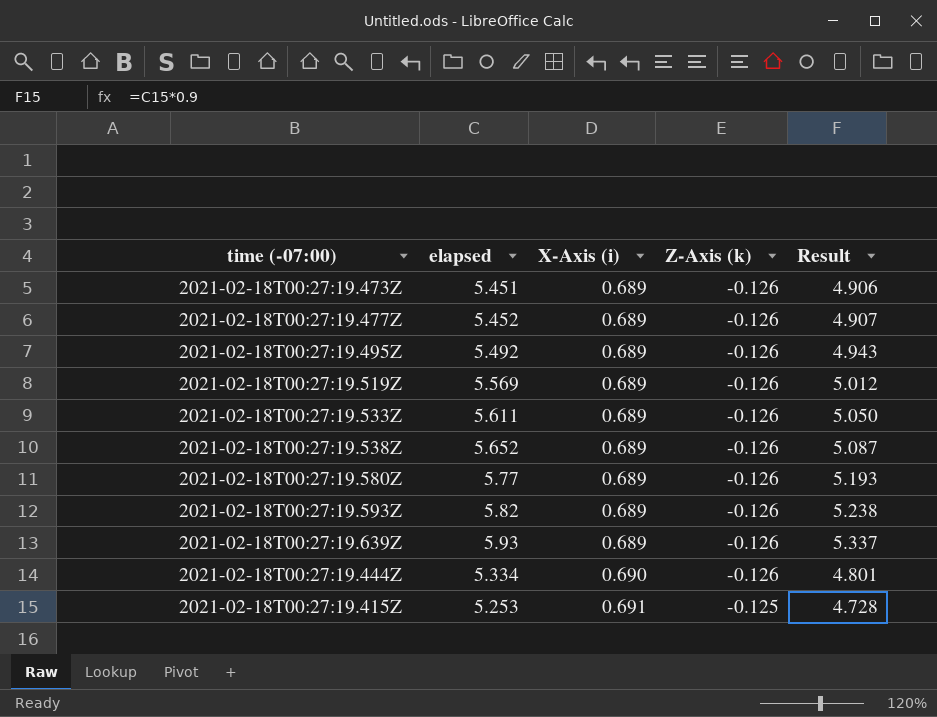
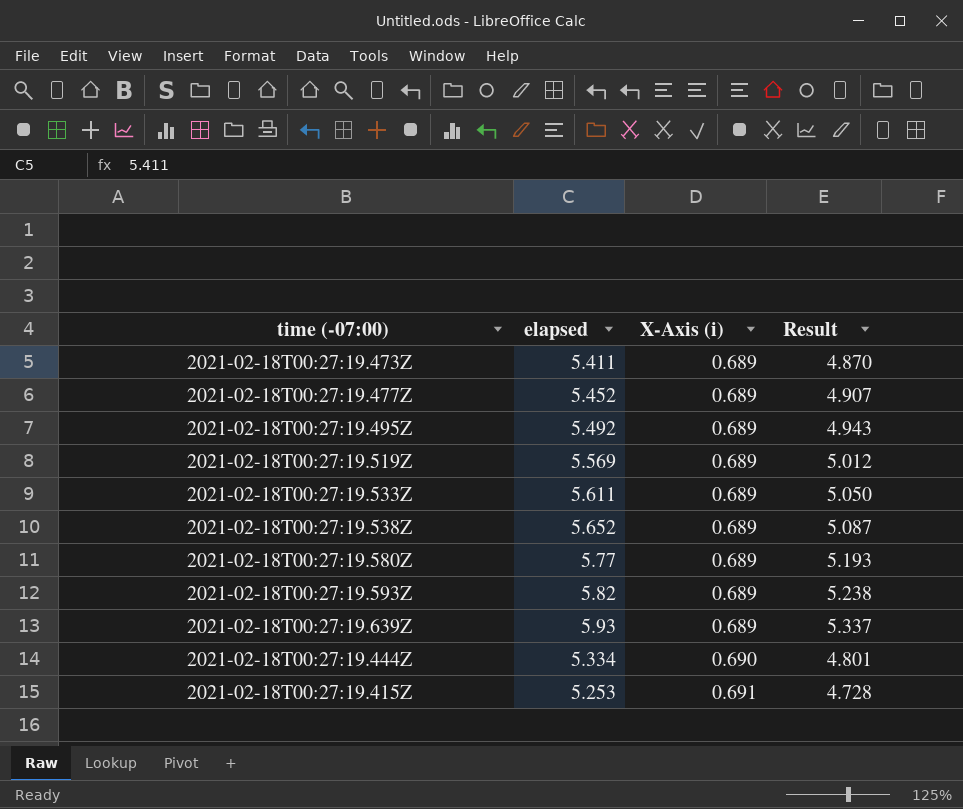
column Z-Axis (k) | position: 4 -> none
2021-02-18T00:27:19.473Z | elapsed: 5.451 -> 5.411
2021-02-18T00:27:19.473Z | Result: 4.906 -> 4.870

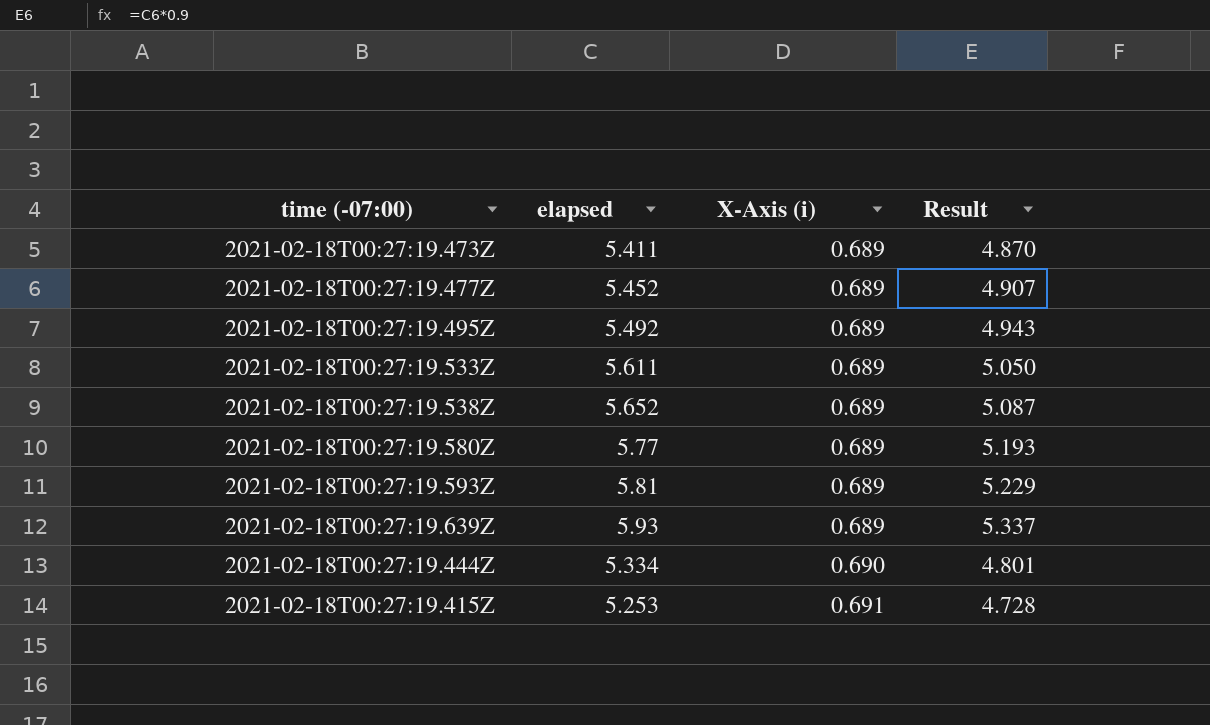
row 2021-02-18T00:27:19.519Z: 5.569 | 0.689 | 5.012 -> none
2021-02-18T00:27:19.593Z | elapsed: 5.82 -> 5.81
2021-02-18T00:27:19.593Z | Result: 5.238 -> 5.229

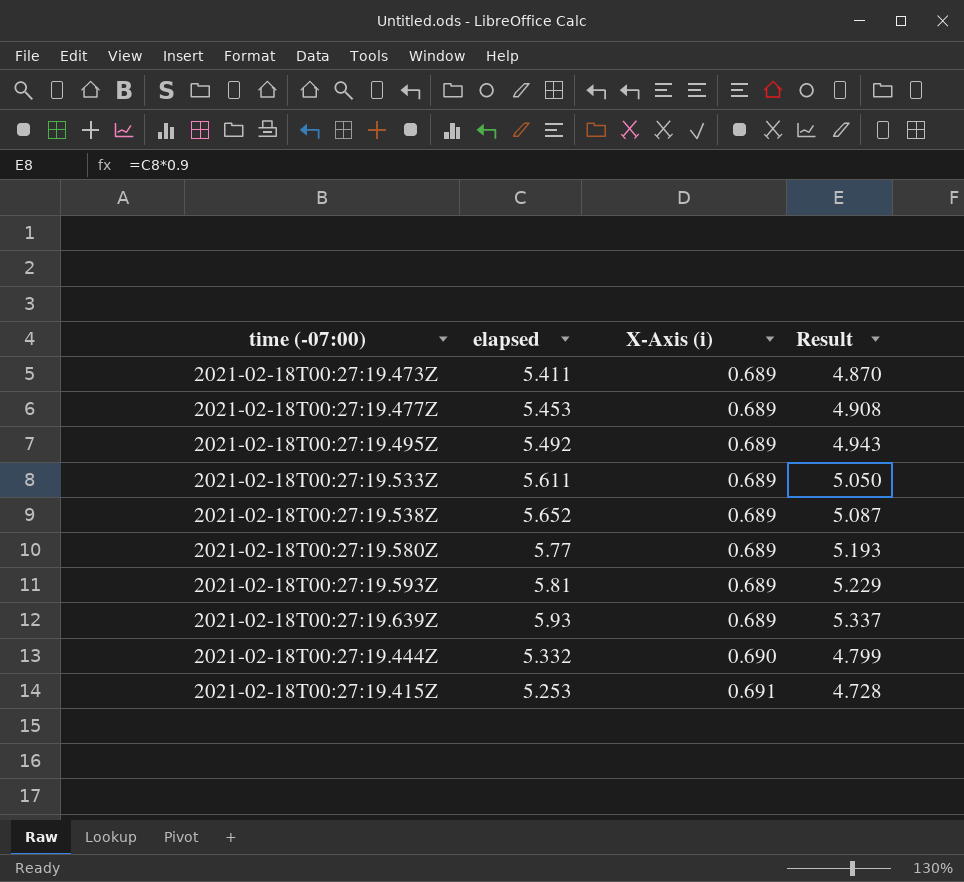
2021-02-18T00:27:19.477Z | elapsed: 5.452 -> 5.453
2021-02-18T00:27:19.477Z | Result: 4.907 -> 4.908
2021-02-18T00:27:19.444Z | elapsed: 5.334 -> 5.332
2021-02-18T00:27:19.444Z | Result: 4.801 -> 4.799

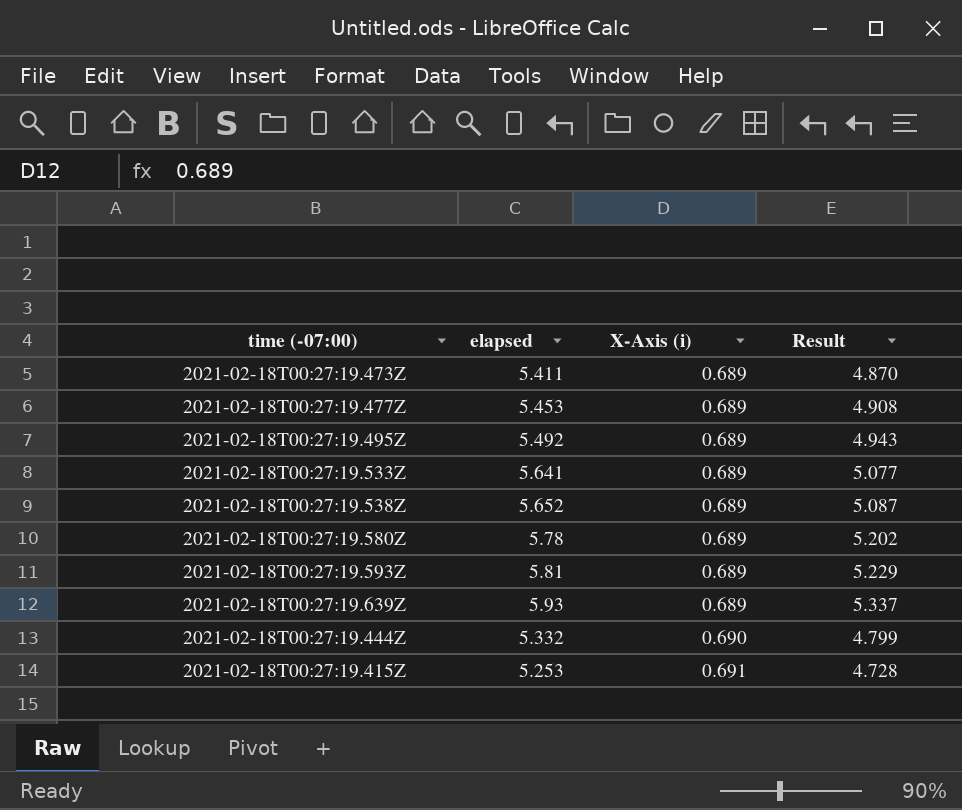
2021-02-18T00:27:19.533Z | elapsed: 5.611 -> 5.641
2021-02-18T00:27:19.533Z | Result: 5.050 -> 5.077
2021-02-18T00:27:19.580Z | elapsed: 5.77 -> 5.78
2021-02-18T00:27:19.580Z | Result: 5.193 -> 5.202

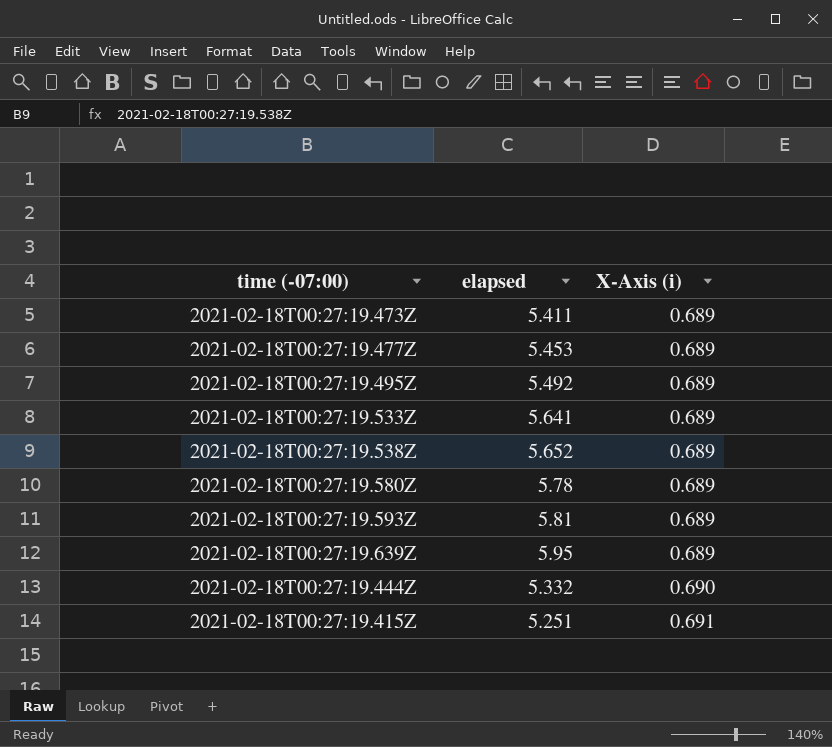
column Result | formula: [elapsed] * 0.9 -> none
2021-02-18T00:27:19.639Z | elapsed: 5.93 -> 5.95
2021-02-18T00:27:19.415Z | elapsed: 5.253 -> 5.251

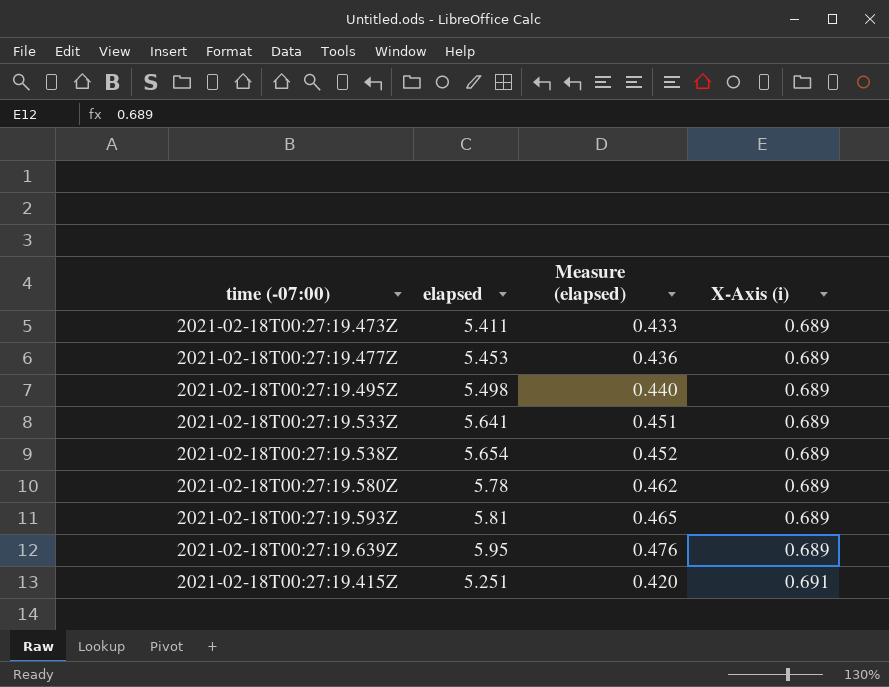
column Measure (elapsed) | formula: none -> [elapsed] * 0.08
row 2021-02-18T00:27:19.444Z: 5.332 | 0.690 -> none
2021-02-18T00:27:19.495Z | elapsed: 5.492 -> 5.498
2021-02-18T00:27:19.538Z | elapsed: 5.652 -> 5.654

